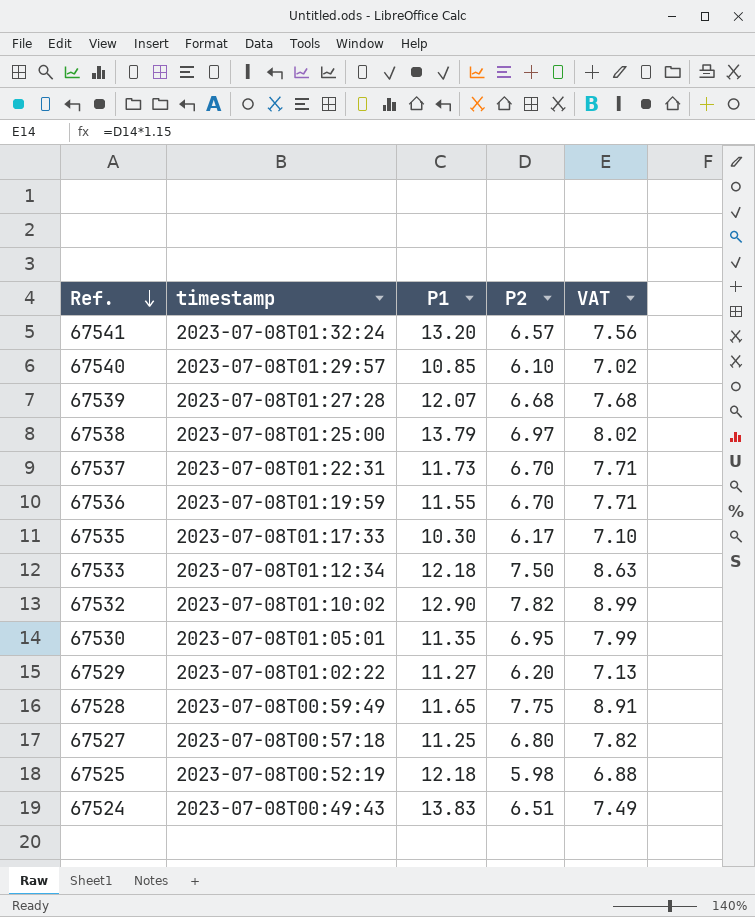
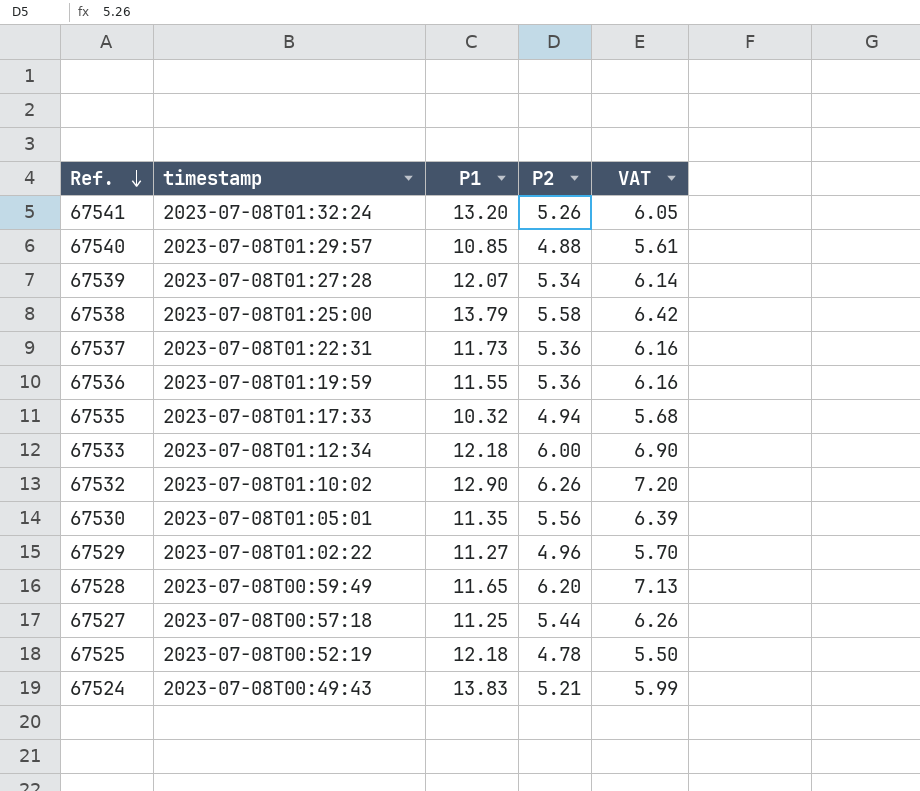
67541 | P2: 6.57 -> 5.26
67541 | VAT: 7.56 -> 6.05
67540 | P2: 6.10 -> 4.88
67540 | VAT: 7.02 -> 5.61
67539 | P2: 6.68 -> 5.34
67539 | VAT: 7.68 -> 6.14
67538 | P2: 6.97 -> 5.58
67538 | VAT: 8.02 -> 6.42
67537 | P2: 6.70 -> 5.36
67537 | VAT: 7.71 -> 6.16
67536 | P2: 6.70 -> 5.36
67536 | VAT: 7.71 -> 6.16
67535 | P1: 10.30 -> 10.32
67535 | P2: 6.17 -> 4.94
67535 | VAT: 7.10 -> 5.68
67533 | P2: 7.50 -> 6.00
67533 | VAT: 8.63 -> 6.90
67532 | P2: 7.82 -> 6.26
67532 | VAT: 8.99 -> 7.20
67530 | P2: 6.95 -> 5.56
67530 | VAT: 7.99 -> 6.39
67529 | P2: 6.20 -> 4.96
67529 | VAT: 7.13 -> 5.70
67528 | P2: 7.75 -> 6.20
67528 | VAT: 8.91 -> 7.13
67527 | P2: 6.80 -> 5.44
67527 | VAT: 7.82 -> 6.26
67525 | P2: 5.98 -> 4.78
67525 | VAT: 6.88 -> 5.50
67524 | P2: 6.51 -> 5.21
67524 | VAT: 7.49 -> 5.99

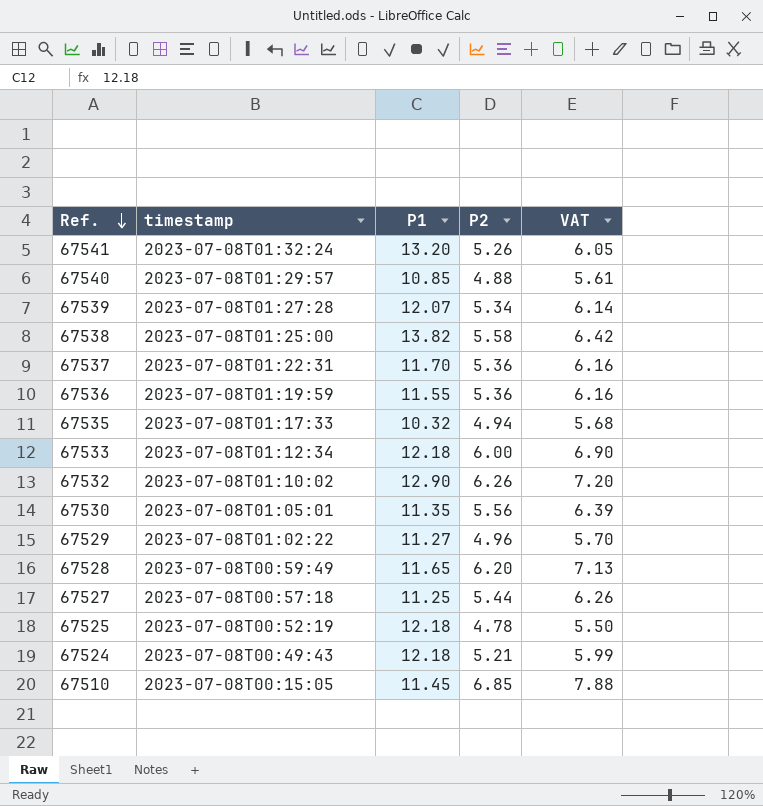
67538 | P1: 13.79 -> 13.82
67537 | P1: 11.73 -> 11.70
67524 | P1: 13.83 -> 12.18
row 67510: none -> 2023-07-08T00:15:05 | 11.45 | 6.85 | 7.88

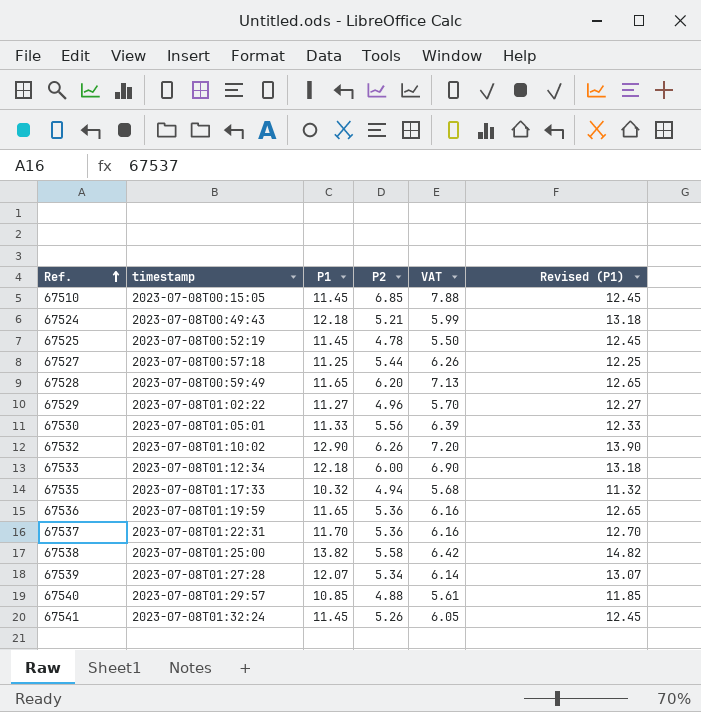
row order: Ref. descending -> Ref. ascending
column Revised (P1) | formula: none -> [P1] + 1
67525 | P1: 12.18 -> 11.45
67530 | P1: 11.35 -> 11.33
67536 | P1: 11.55 -> 11.65
67541 | P1: 13.20 -> 11.45

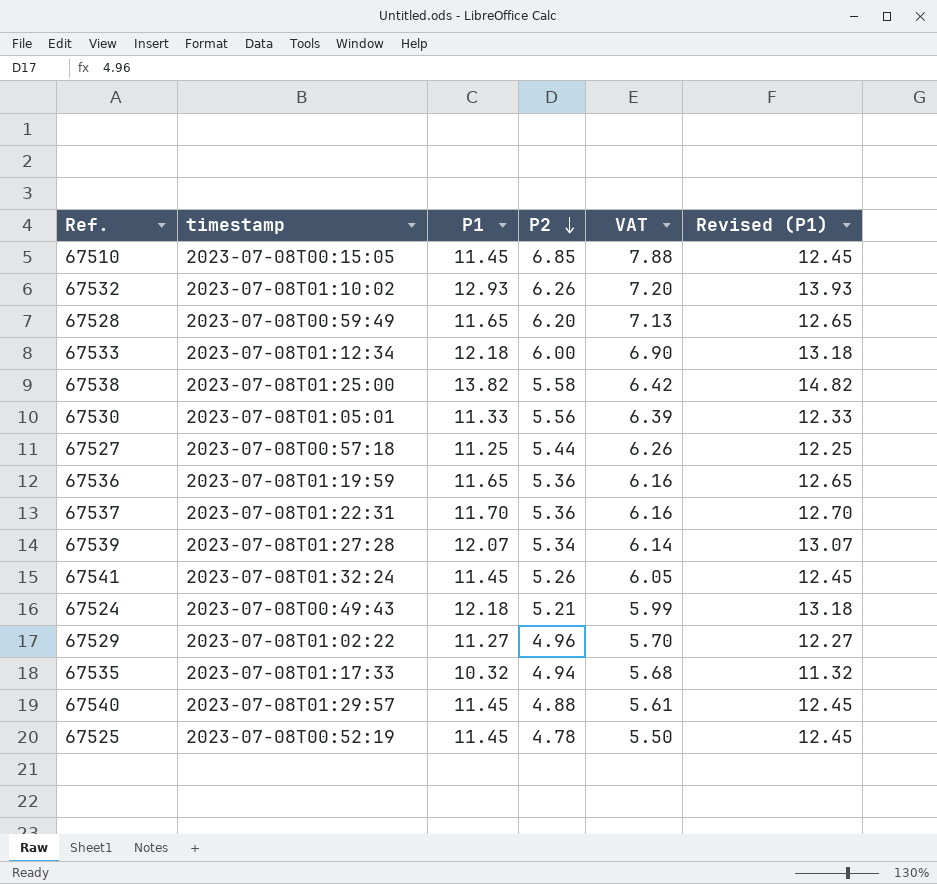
row order: Ref. ascending -> P2 descending
67532 | P1: 12.90 -> 12.93
67532 | Revised (P1): 13.90 -> 13.93
67540 | P1: 10.85 -> 11.45
67540 | Revised (P1): 11.85 -> 12.45

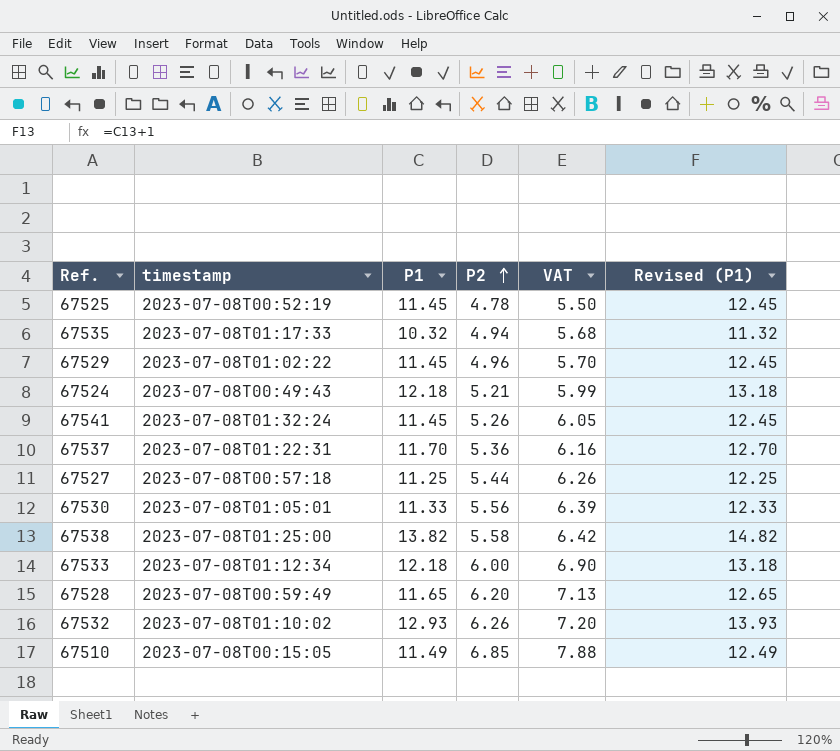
row order: P2 descending -> P2 ascending
row 67536: 2023-07-08T01:19:59 | 11.65 | 5.36 | 6.16 | 12.65 -> none
row 67539: 2023-07-08T01:27:28 | 12.07 | 5.34 | 6.14 | 13.07 -> none
row 67540: 2023-07-08T01:29:57 | 11.45 | 4.88 | 5.61 | 12.45 -> none
67529 | P1: 11.27 -> 11.45
67529 | Revised (P1): 12.27 -> 12.45
67510 | P1: 11.45 -> 11.49
67510 | Revised (P1): 12.45 -> 12.49

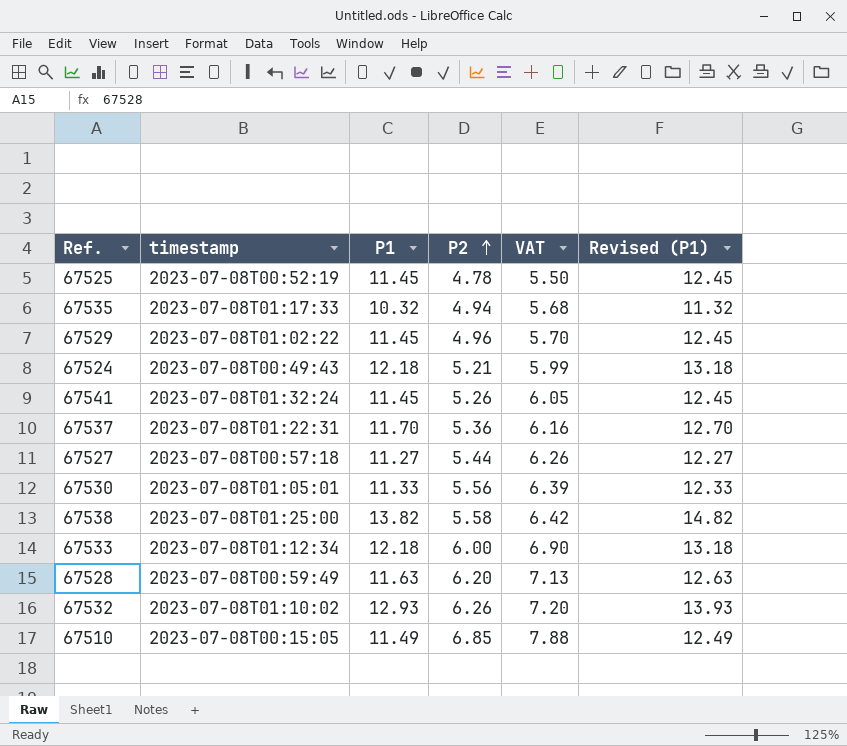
67527 | P1: 11.25 -> 11.27
67527 | Revised (P1): 12.25 -> 12.27
67528 | P1: 11.65 -> 11.63
67528 | Revised (P1): 12.65 -> 12.63

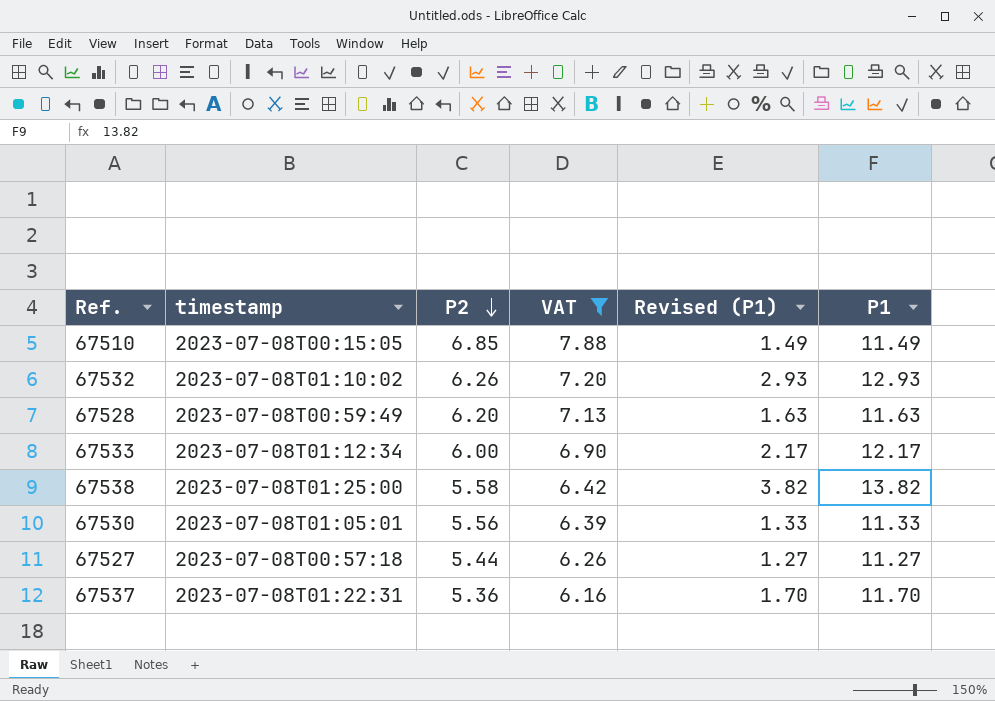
filter: none -> VAT >= 6.16
row order: P2 ascending -> P2 descending
column Revised (P1) | formula: [P1] + 1 -> [P1] - 10
column P1 | position: 3 -> 6
67533 | P1: 12.18 -> 12.17

